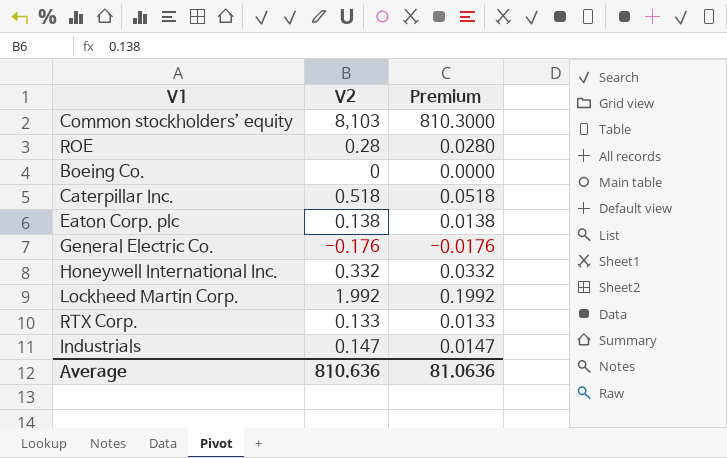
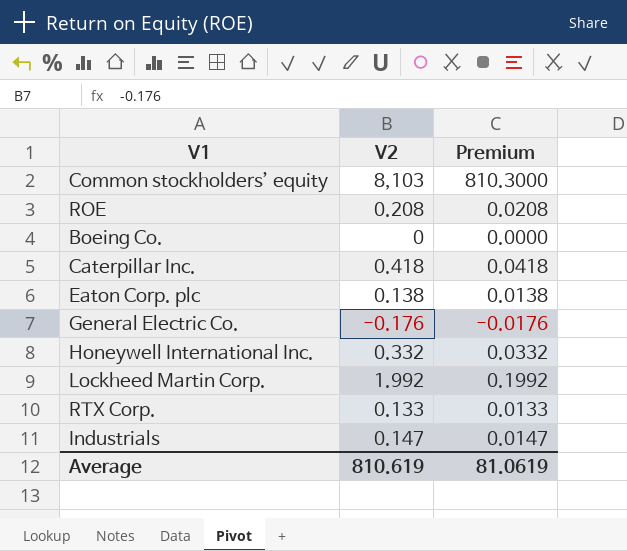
ROE | V2: 0.28 -> 0.208
ROE | Premium: 0.0280 -> 0.0208
Caterpillar Inc. | V2: 0.518 -> 0.418
Caterpillar Inc. | Premium: 0.0518 -> 0.0418
Average | V2: 810.636 -> 810.619
Average | Premium: 81.0636 -> 81.0619

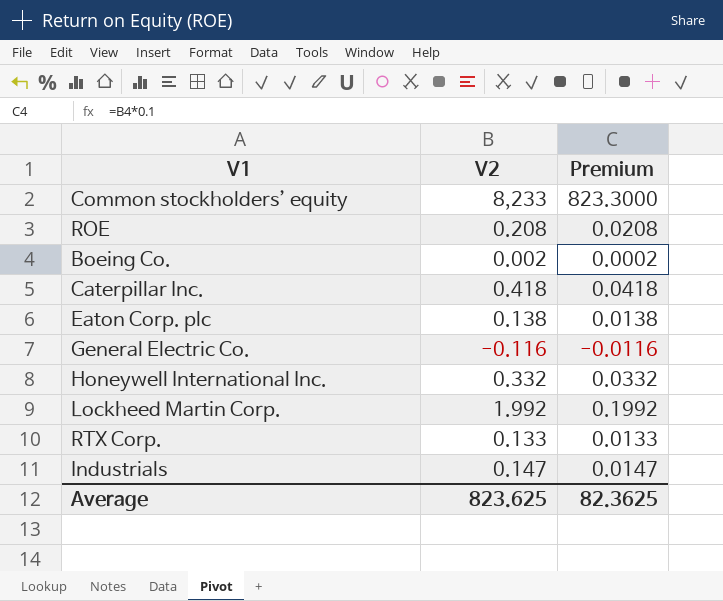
Common stockholders’ equity | V2: 8,103 -> 8,233
Common stockholders’ equity | Premium: 810.3000 -> 823.3000
Boeing Co. | V2: 0 -> 0.002
Boeing Co. | Premium: 0.0000 -> 0.0002
General Electric Co. | V2: -0.176 -> -0.116
General Electric Co. | Premium: -0.0176 -> -0.0116
Average | V2: 810.619 -> 823.625
Average | Premium: 81.0619 -> 82.3625

